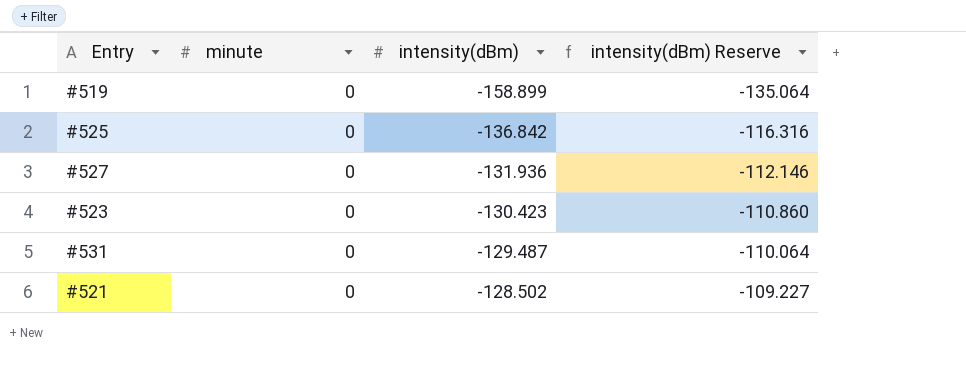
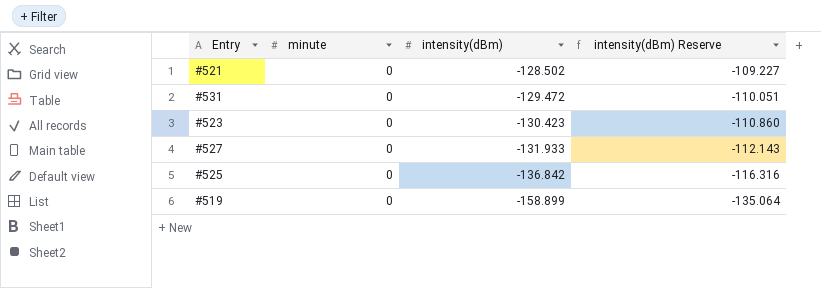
row order: intensity(dBm) ascending -> intensity(dBm) descending
#531 | intensity(dBm): -129.487 -> -129.472
#531 | intensity(dBm) Reserve: -110.064 -> -110.051
#527 | intensity(dBm): -131.936 -> -131.933
#527 | intensity(dBm) Reserve: -112.146 -> -112.143

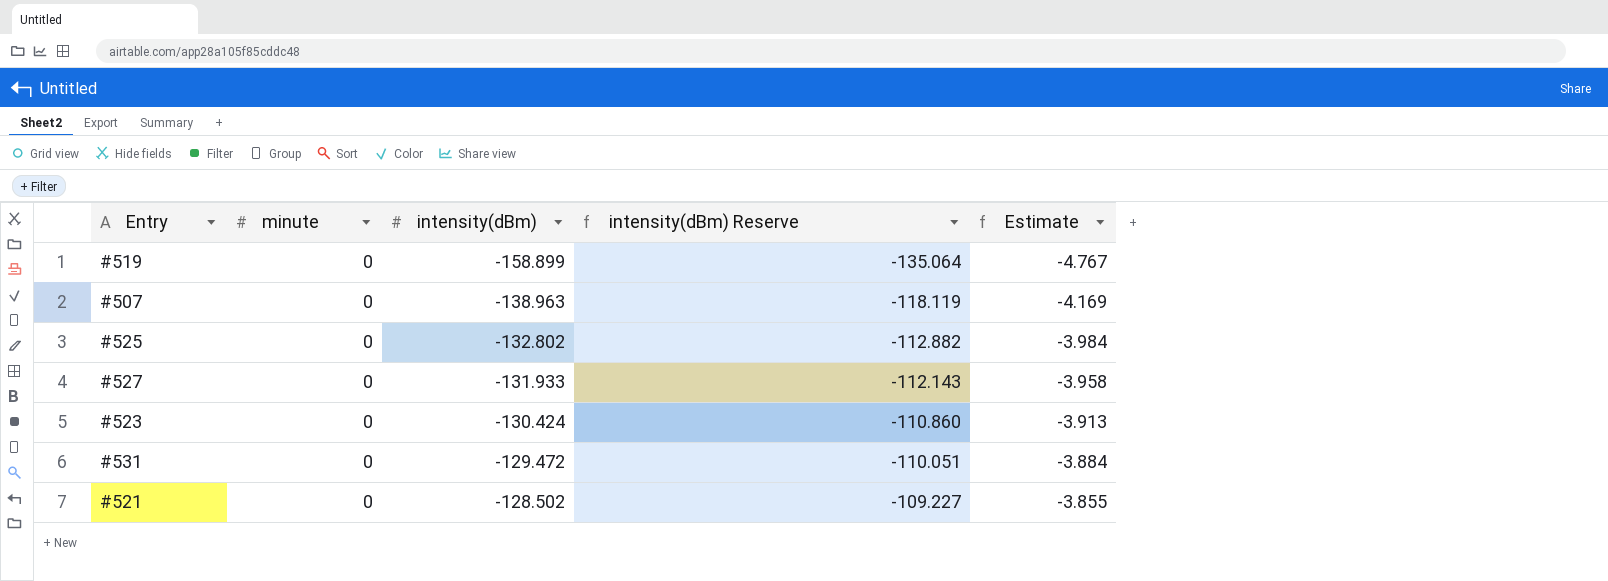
row order: intensity(dBm) descending -> intensity(dBm) ascending
column Estimate | formula: none -> [intensity(dBm)] * 0.03
row #507: none -> 0 | -138.963 | -118.119 | -4.169
#525 | intensity(dBm): -136.842 -> -132.802
#525 | intensity(dBm) Reserve: -116.316 -> -112.882
#523 | intensity(dBm): -130.423 -> -130.424

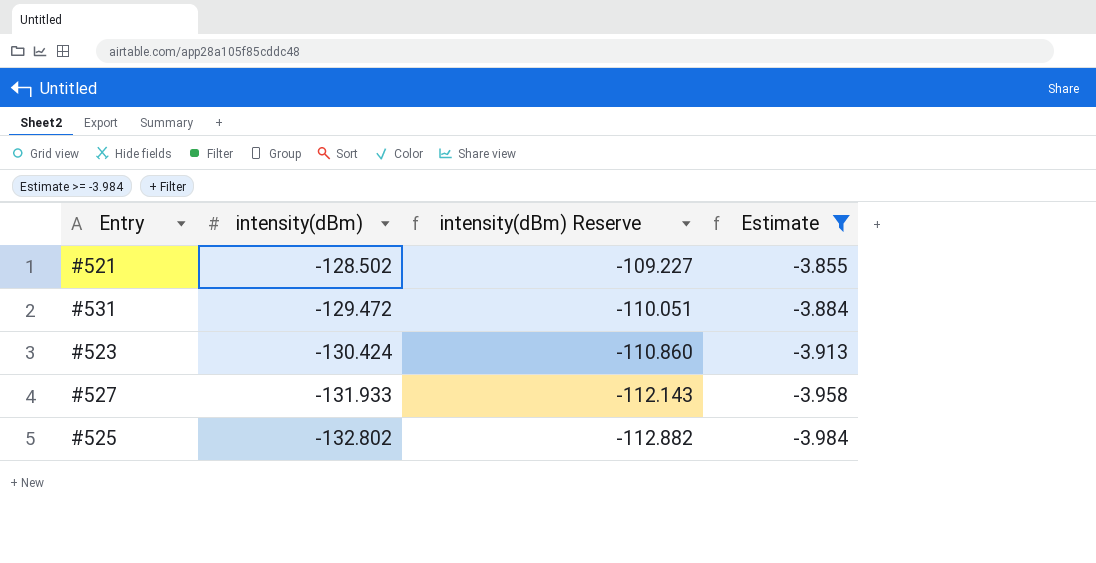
filter: none -> Estimate >= -3.984
row order: intensity(dBm) ascending -> intensity(dBm) descending
column minute | position: 2 -> none

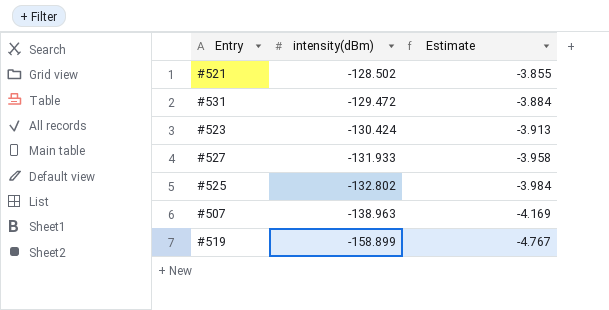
filter: Estimate >= -3.984 -> none
column intensity(dBm) Reserve | formula: [intensity(dBm)] * 0.85 -> none

